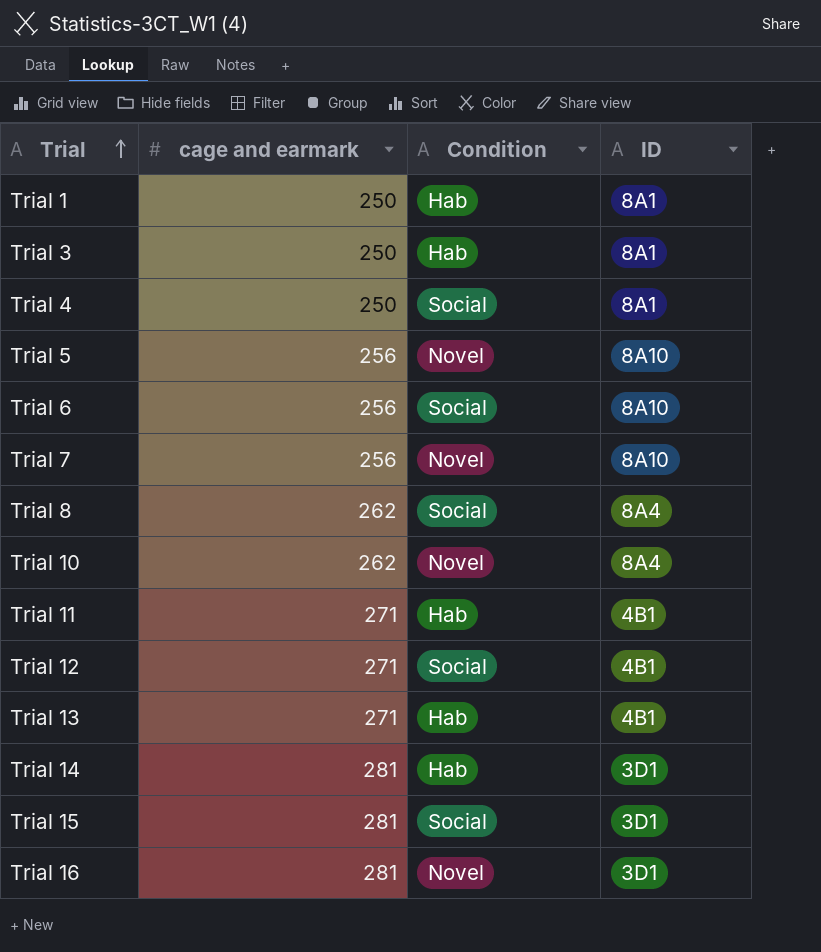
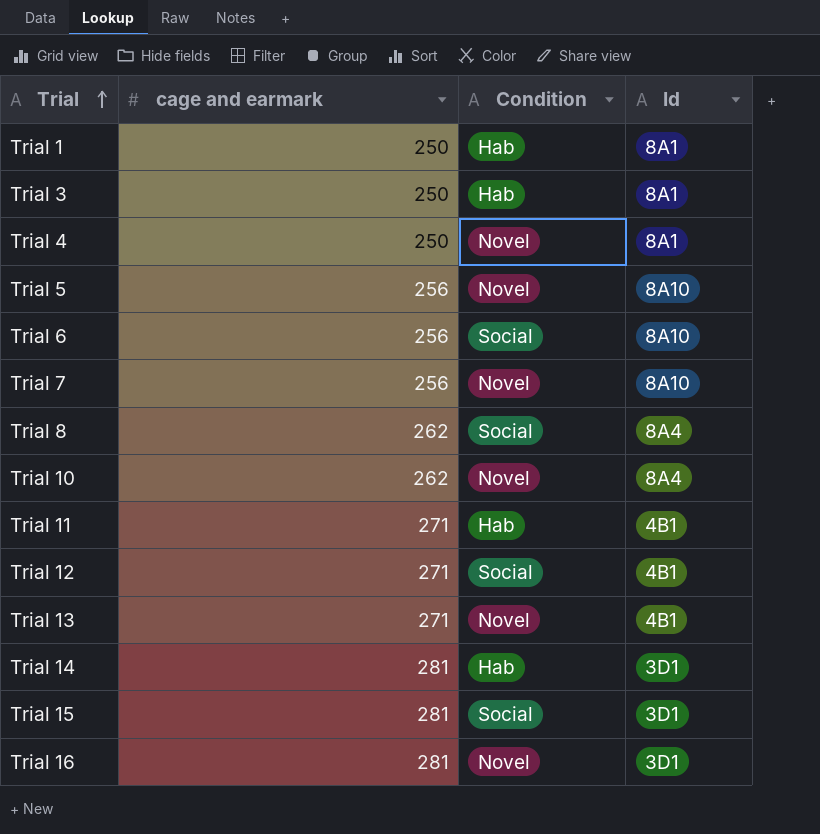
column name: ID -> Id
Trial 4 | Condition: Social -> Novel
Trial 13 | Condition: Hab -> Novel

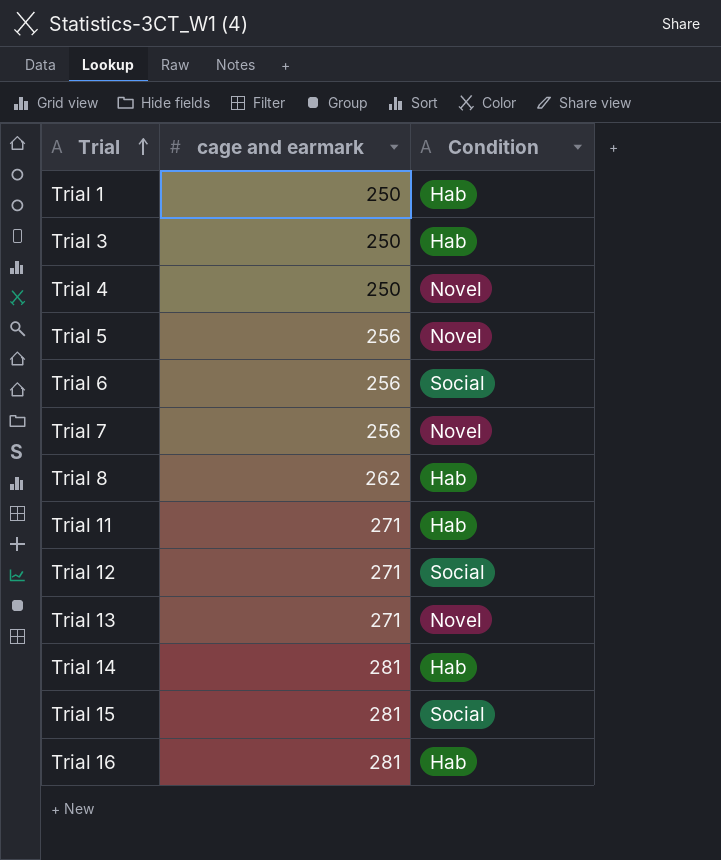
column Id | position: 4 -> none
row Trial 10: 262 | Novel | 8A4 -> none
Trial 8 | Condition: Social -> Hab
Trial 16 | Condition: Novel -> Hab

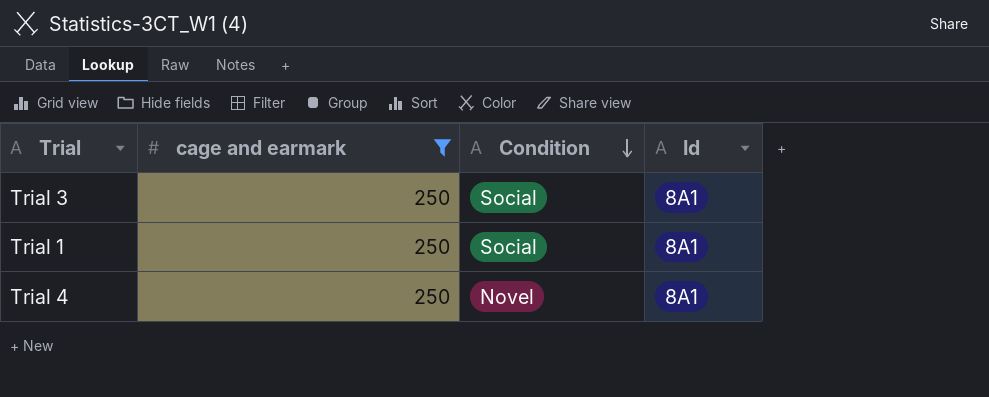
filter: none -> cage and earmark = 250
row order: Trial ascending -> Condition descending
column Id | position: none -> 4
Trial 3 | Condition: Hab -> Social
Trial 1 | Condition: Hab -> Social

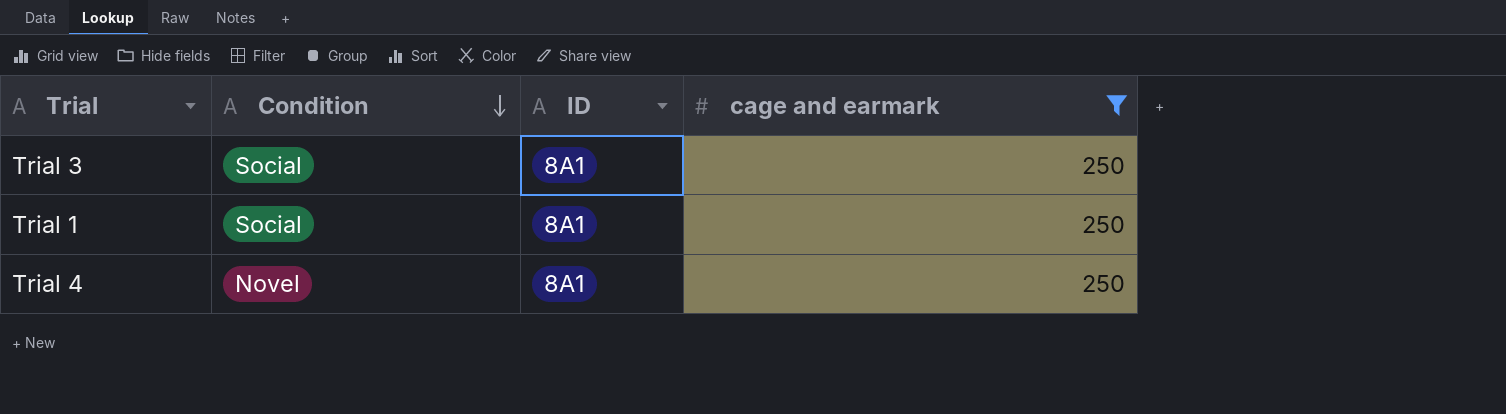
column name: Id -> ID
column cage and earmark | position: 2 -> 4

